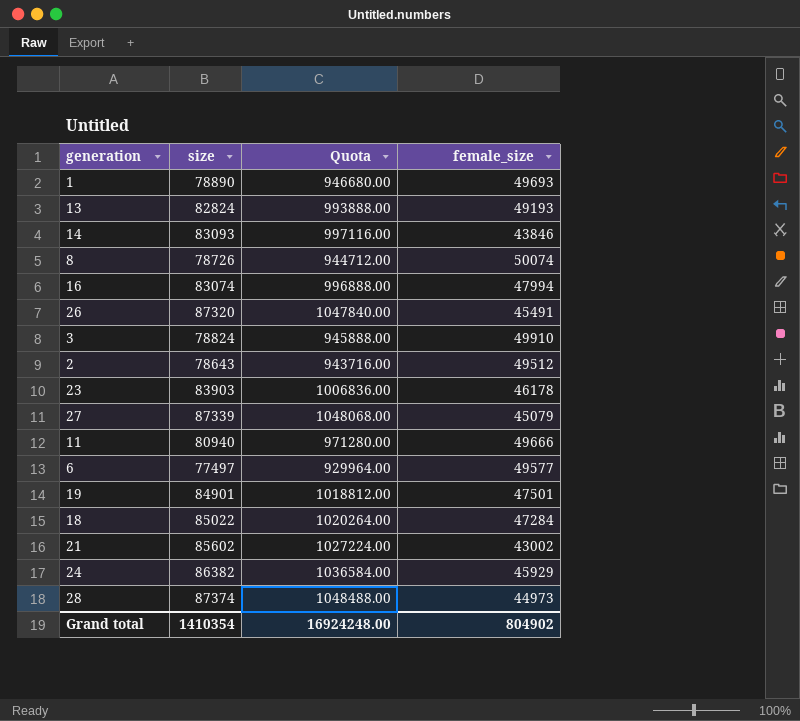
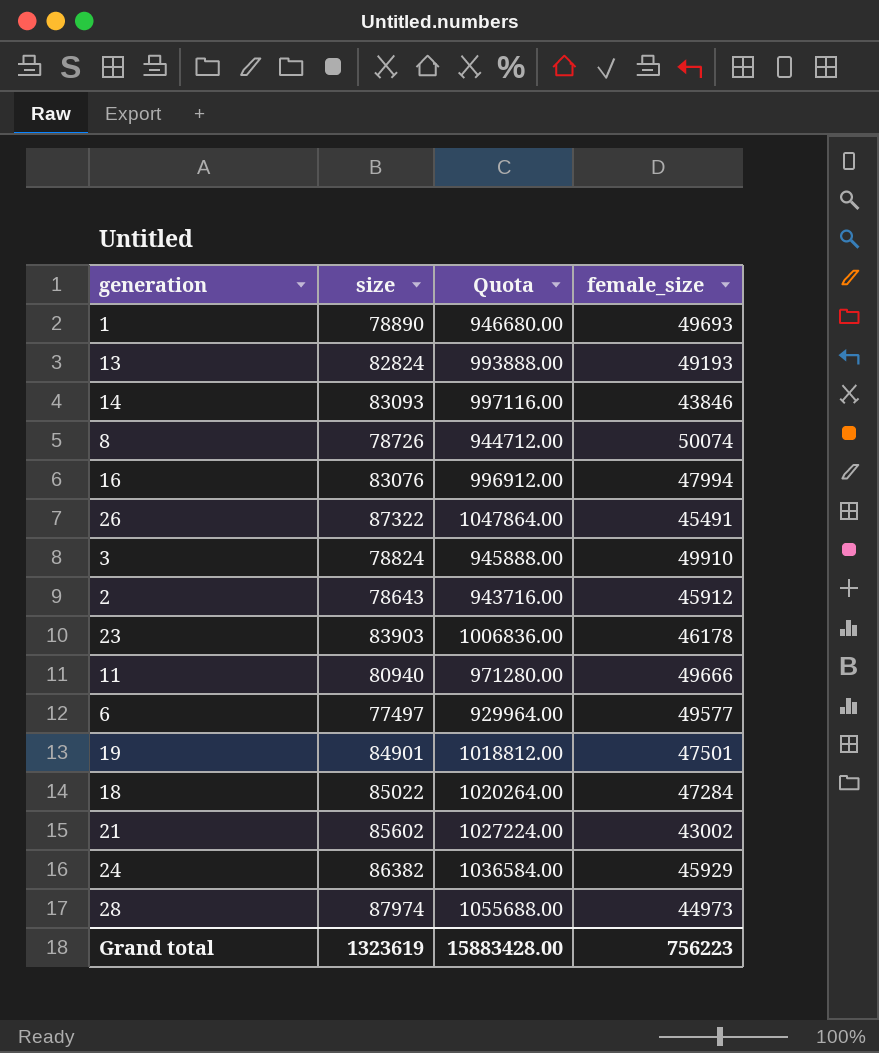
row 27: 87339 | 1048068.00 | 45079 -> none
16 | size: 83074 -> 83076
16 | Quota: 996888.00 -> 996912.00
26 | size: 87320 -> 87322
26 | Quota: 1047840.00 -> 1047864.00
2 | female_size: 49512 -> 45912
28 | size: 87374 -> 87974
28 | Quota: 1048488.00 -> 1055688.00
Grand total | size: 1410354 -> 1323619
Grand total | Quota: 16924248.00 -> 15883428.00
Grand total | female_size: 804902 -> 756223

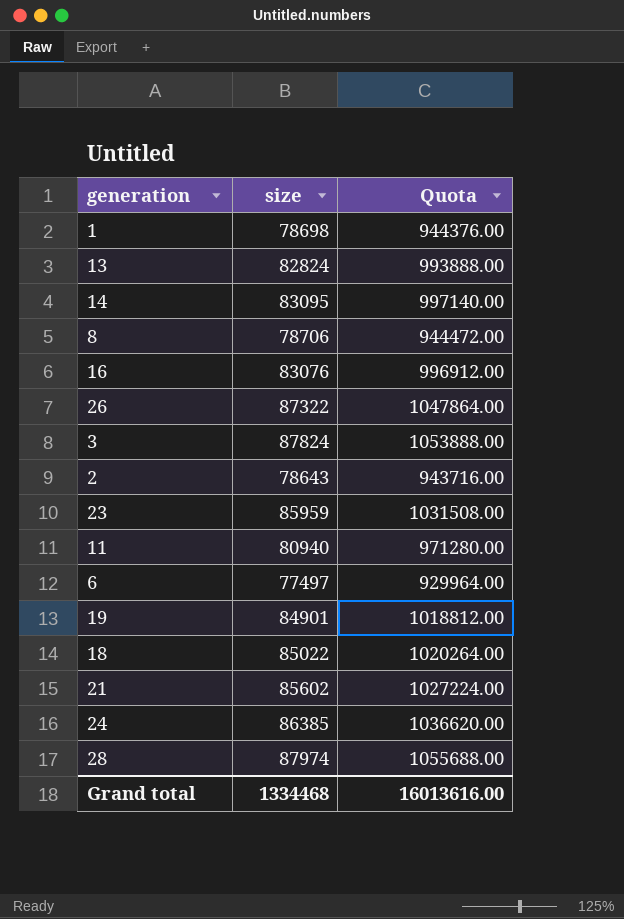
column female_size | position: 4 -> none
1 | size: 78890 -> 78698
1 | Quota: 946680.00 -> 944376.00
14 | size: 83093 -> 83095
14 | Quota: 997116.00 -> 997140.00
8 | size: 78726 -> 78706
8 | Quota: 944712.00 -> 944472.00
3 | size: 78824 -> 87824
3 | Quota: 945888.00 -> 1053888.00
23 | size: 83903 -> 85959
23 | Quota: 1006836.00 -> 1031508.00
24 | size: 86382 -> 86385
24 | Quota: 1036584.00 -> 1036620.00
Grand total | size: 1323619 -> 1334468
Grand total | Quota: 15883428.00 -> 16013616.00

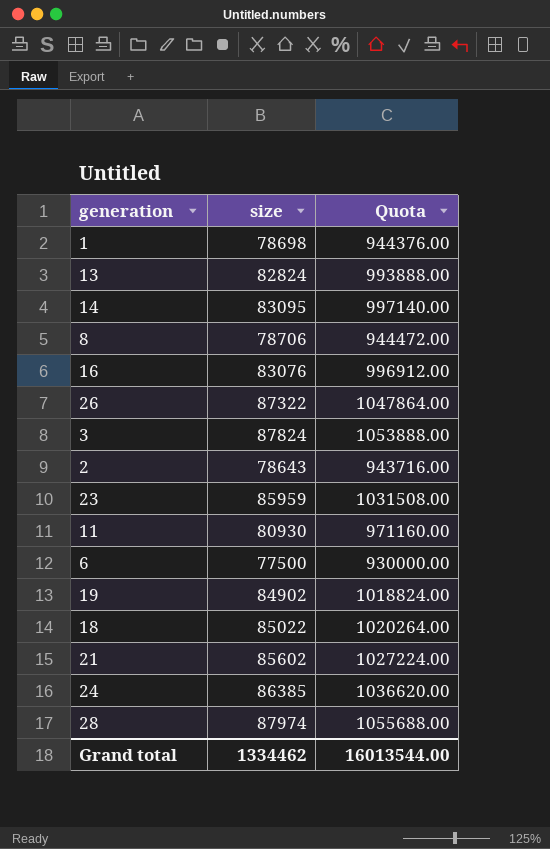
11 | size: 80940 -> 80930
11 | Quota: 971280.00 -> 971160.00
6 | size: 77497 -> 77500
6 | Quota: 929964.00 -> 930000.00
19 | size: 84901 -> 84902
19 | Quota: 1018812.00 -> 1018824.00
Grand total | size: 1334468 -> 1334462
Grand total | Quota: 16013616.00 -> 16013544.00

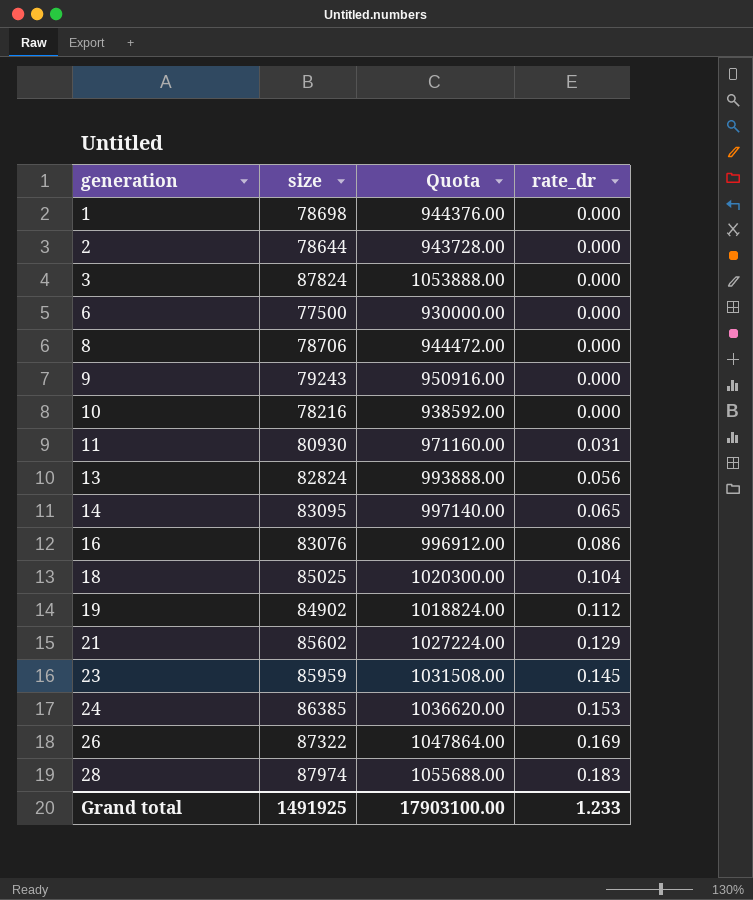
row order: none -> generation ascending
column rate_dr | position: none -> 4
2 | size: 78643 -> 78644
2 | Quota: 943716.00 -> 943728.00
row 9: none -> 79243 | 950916.00 | 0.000
row 10: none -> 78216 | 938592.00 | 0.000
18 | size: 85022 -> 85025
18 | Quota: 1020264.00 -> 1020300.00
Grand total | size: 1334462 -> 1491925
Grand total | Quota: 16013544.00 -> 17903100.00

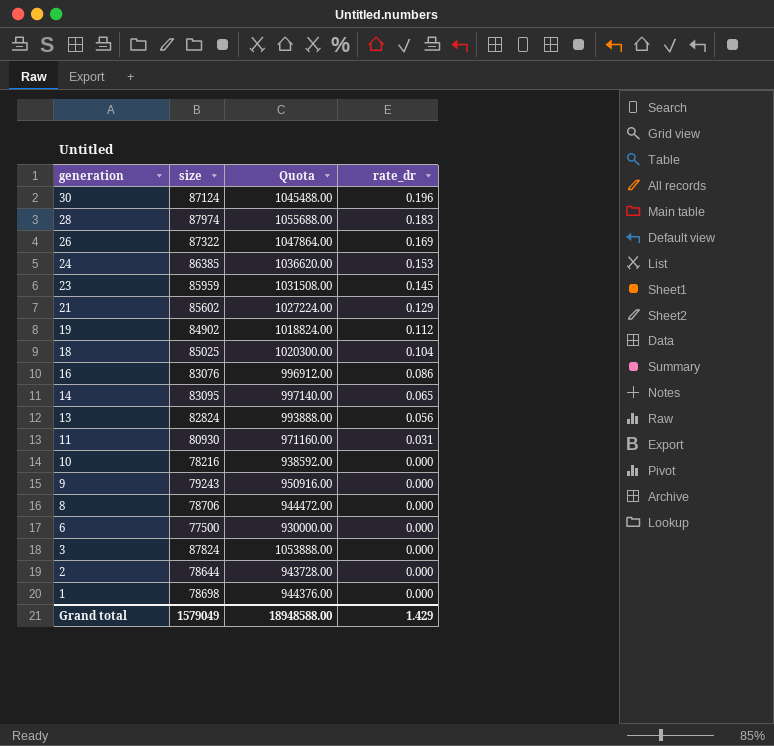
row order: generation ascending -> generation descending
row 30: none -> 87124 | 1045488.00 | 0.196
Grand total | size: 1491925 -> 1579049
Grand total | Quota: 17903100.00 -> 18948588.00
Grand total | rate_dr: 1.233 -> 1.429

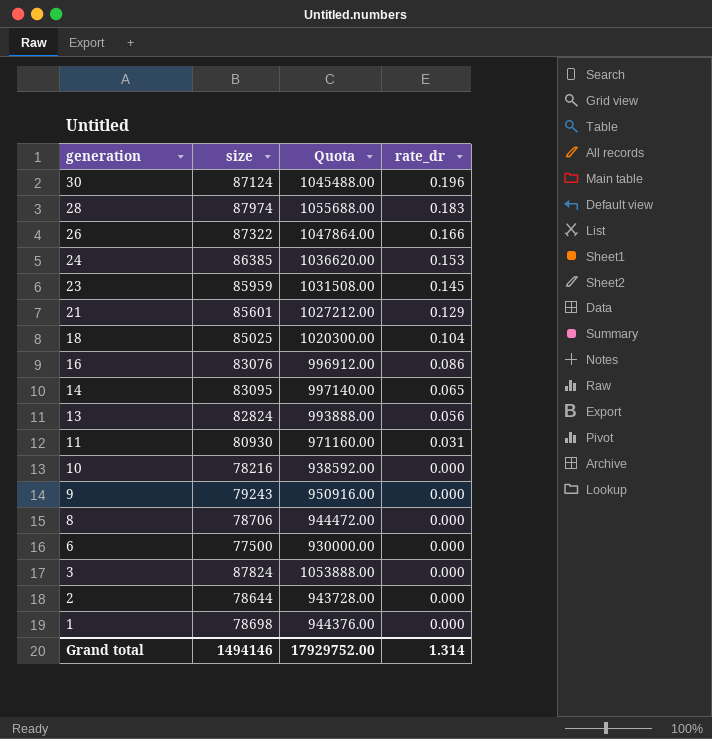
row 19: 84902 | 1018824.00 | 0.112 -> none
26 | rate_dr: 0.169 -> 0.166
21 | size: 85602 -> 85601
21 | Quota: 1027224.00 -> 1027212.00
Grand total | size: 1579049 -> 1494146
Grand total | Quota: 18948588.00 -> 17929752.00
Grand total | rate_dr: 1.429 -> 1.314

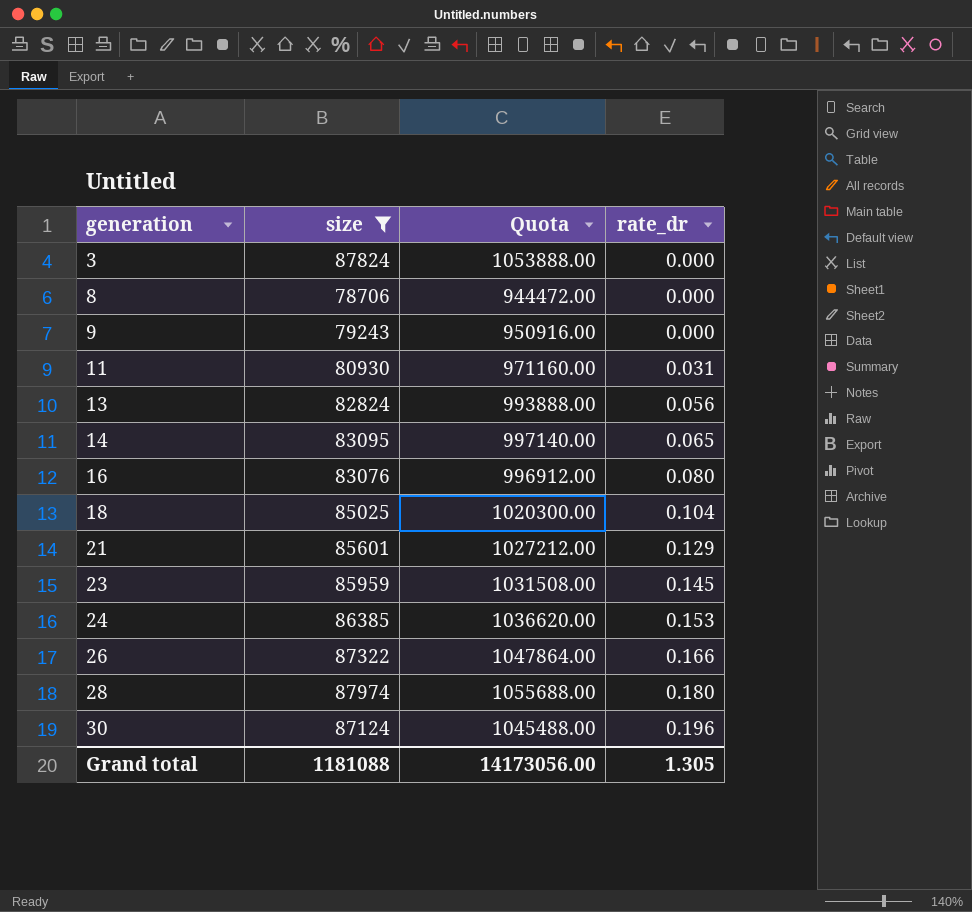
filter: none -> size >= 78706
row order: generation descending -> generation ascending
16 | rate_dr: 0.086 -> 0.080
28 | rate_dr: 0.183 -> 0.180
Grand total | size: 1494146 -> 1181088
Grand total | Quota: 17929752.00 -> 14173056.00
Grand total | rate_dr: 1.314 -> 1.305

